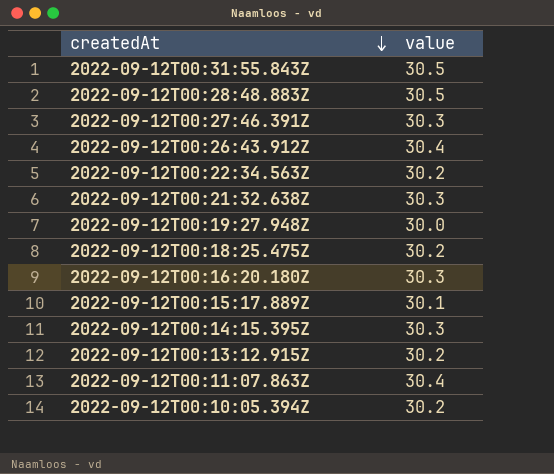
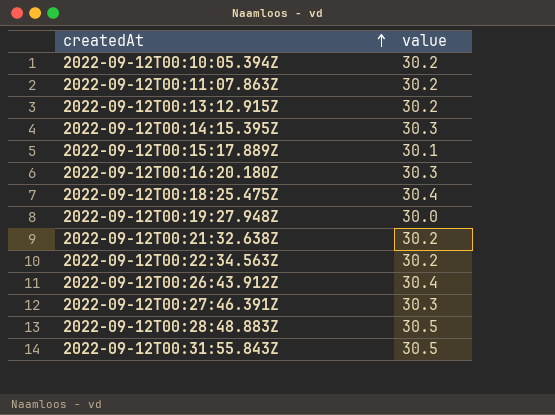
row order: createdAt descending -> createdAt ascending
2022-09-12T00:11:07.863Z | value: 30.4 -> 30.2
2022-09-12T00:18:25.475Z | value: 30.2 -> 30.4
2022-09-12T00:21:32.638Z | value: 30.3 -> 30.2

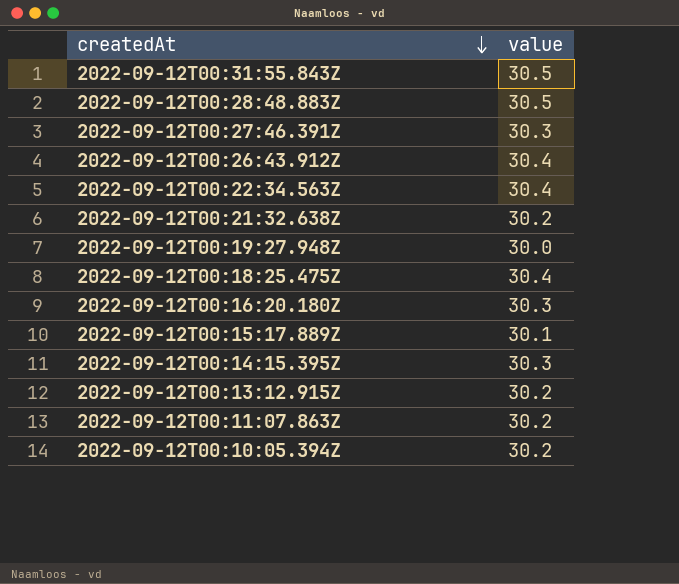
row order: createdAt ascending -> createdAt descending
2022-09-12T00:22:34.563Z | value: 30.2 -> 30.4

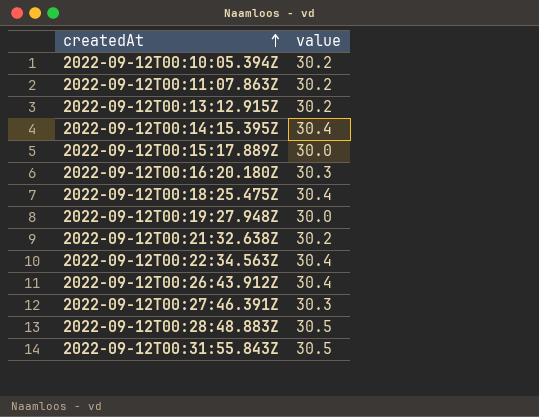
row order: createdAt descending -> createdAt ascending
2022-09-12T00:14:15.395Z | value: 30.3 -> 30.4
2022-09-12T00:15:17.889Z | value: 30.1 -> 30.0

